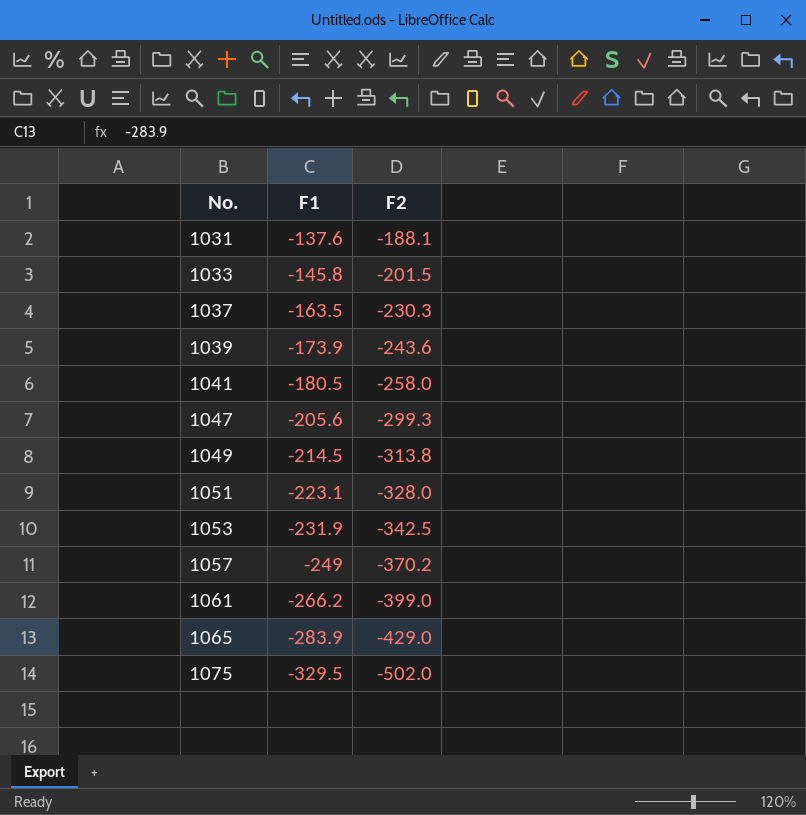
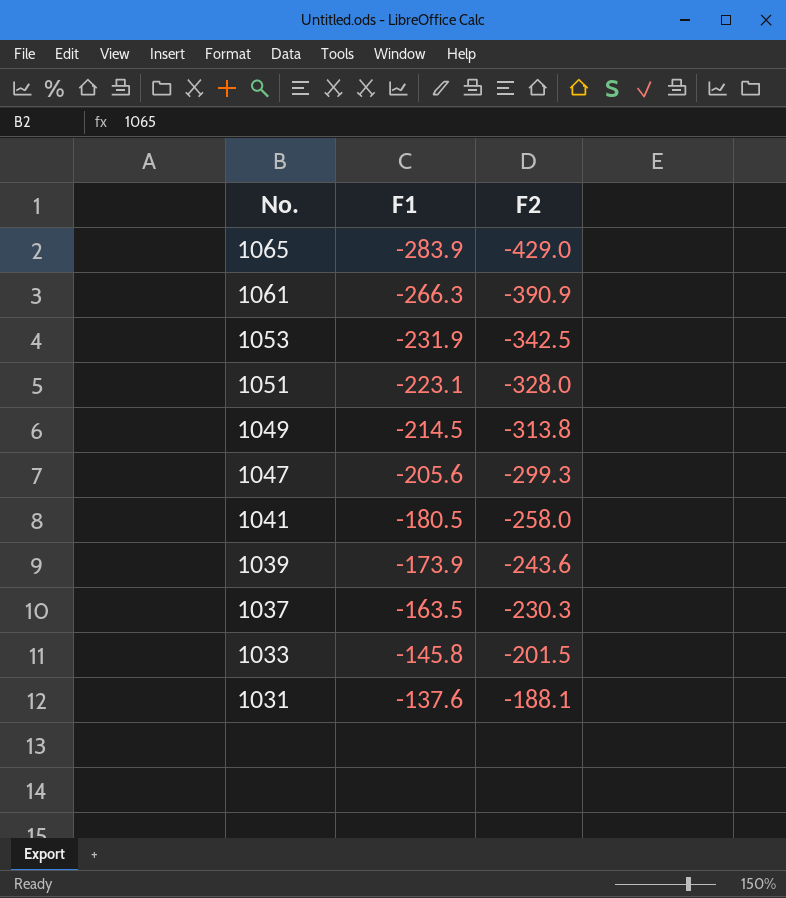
row order: No. ascending -> No. descending
row 1057: -249 | -370.2 -> none
row 1075: -329.5 | -502.0 -> none
1061 | F1: -266.2 -> -266.3
1061 | F2: -399.0 -> -390.9

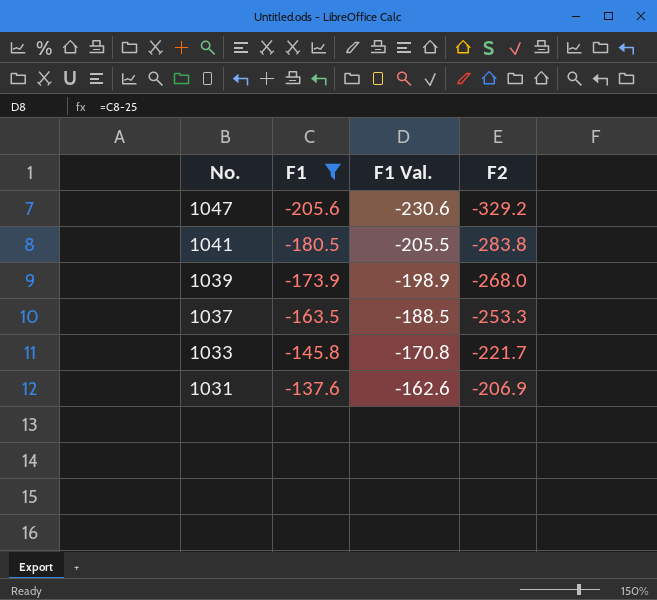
filter: none -> F1 >= -205.6
column F1 Val. | formula: none -> [F1] - 25
1047 | F2: -299.3 -> -329.2
1041 | F2: -258.0 -> -283.8
1039 | F2: -243.6 -> -268.0
1037 | F2: -230.3 -> -253.3
1033 | F2: -201.5 -> -221.7
1031 | F2: -188.1 -> -206.9

